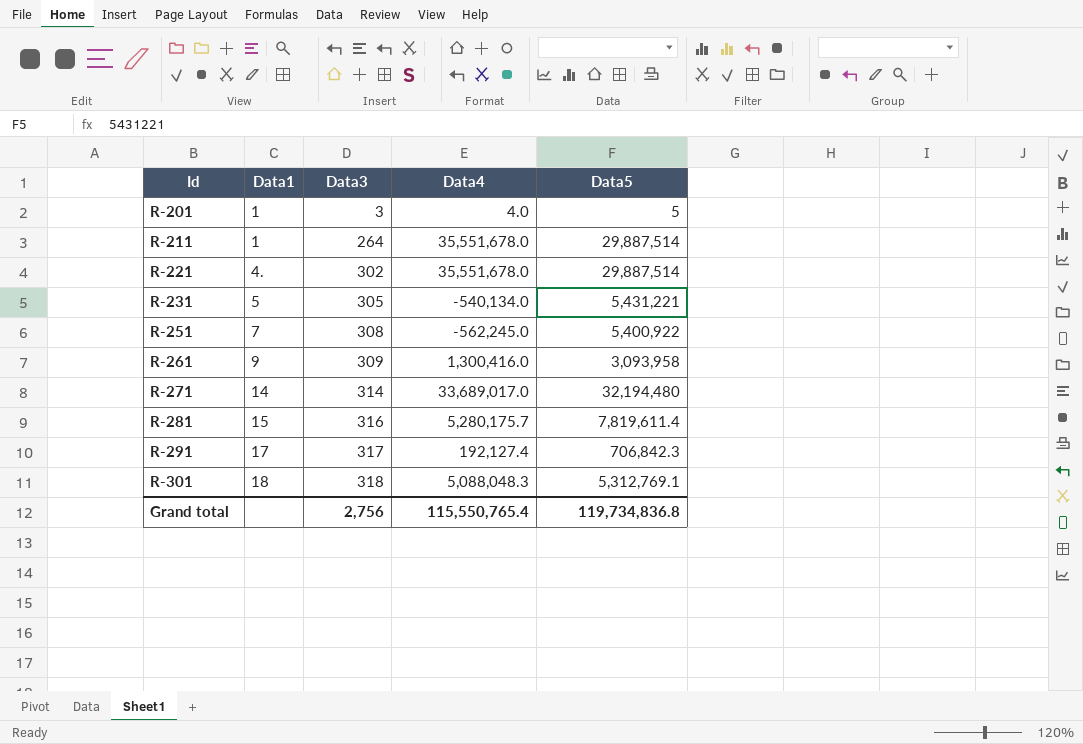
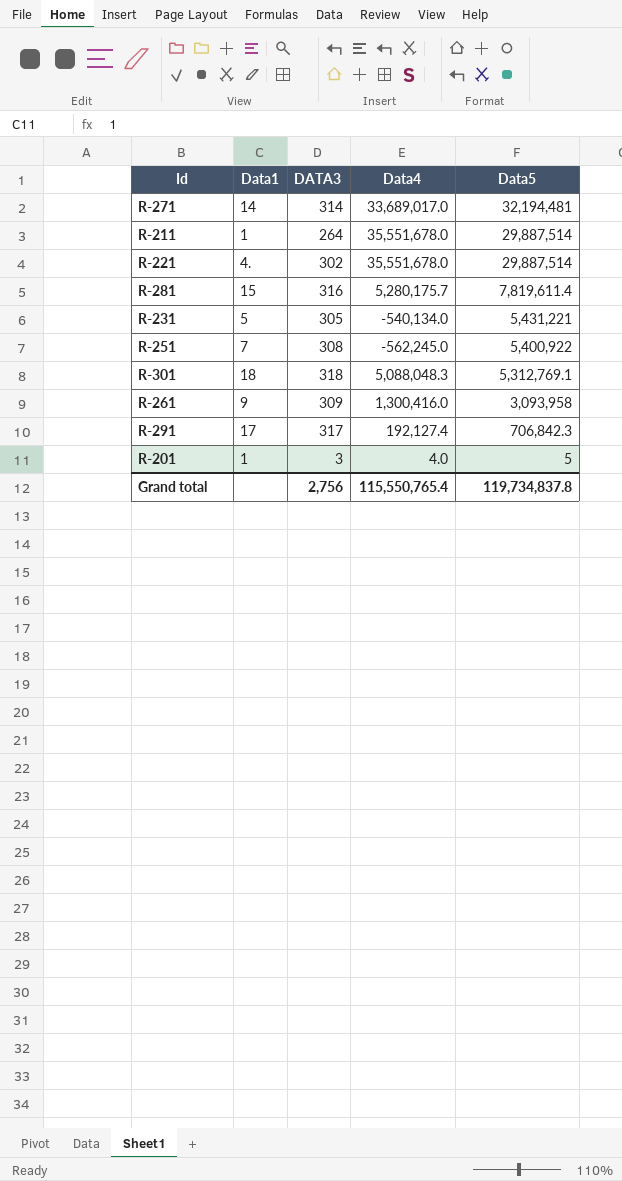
row order: Id ascending -> Data5 descending
column name: Data3 -> DATA3
R-271 | Data5: 32,194,480 -> 32,194,481
Grand total | Data5: 119,734,836.8 -> 119,734,837.8

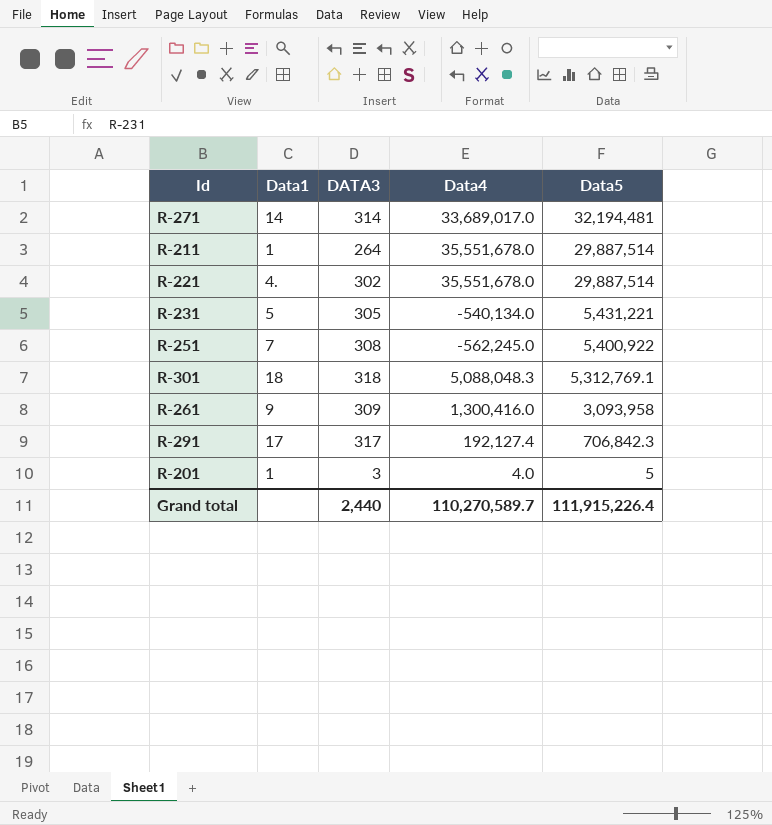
row R-281: 15 | 316 | 5,280,175.7 | 7,819,611.4 -> none
Grand total | DATA3: 2,756 -> 2,440
Grand total | Data4: 115,550,765.4 -> 110,270,589.7
Grand total | Data5: 119,734,837.8 -> 111,915,226.4

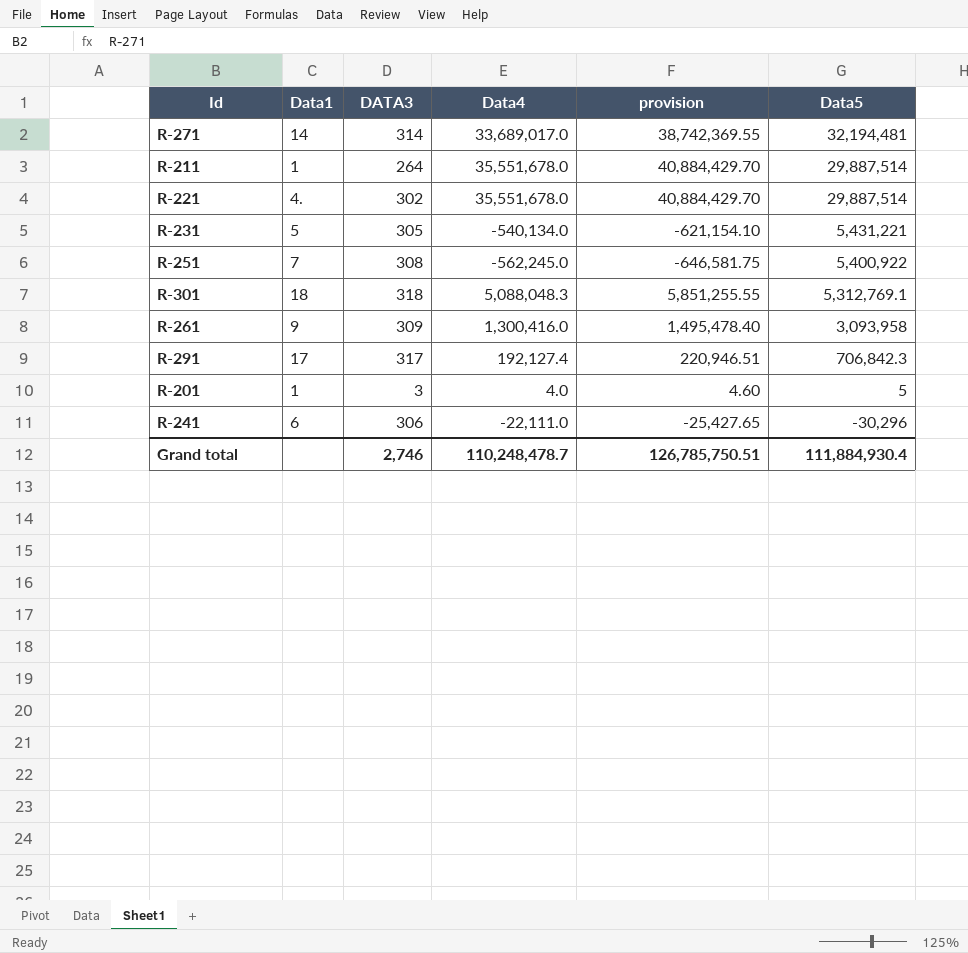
column provision | formula: none -> [Data4] * 1.15
row R-241: none -> 6 | 306 | -22,111.0 | -25,427.65 | -30,296
Grand total | DATA3: 2,440 -> 2,746
Grand total | Data4: 110,270,589.7 -> 110,248,478.7
Grand total | Data5: 111,915,226.4 -> 111,884,930.4

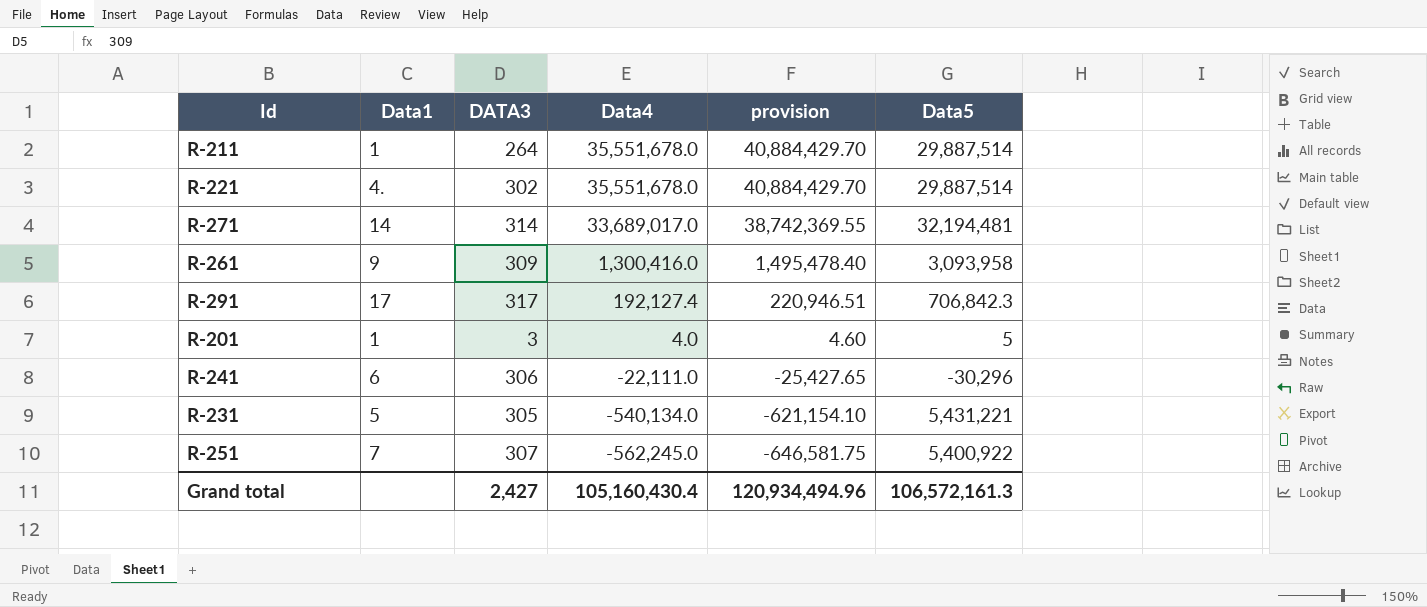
row order: Data5 descending -> Data4 descending
row R-301: 18 | 318 | 5,088,048.3 | 5,851,255.55 | 5,312,769.1 -> none
R-251 | DATA3: 308 -> 307
Grand total | DATA3: 2,746 -> 2,427
Grand total | Data4: 110,248,478.7 -> 105,160,430.4
Grand total | provision: 126,785,750.51 -> 120,934,494.96
Grand total | Data5: 111,884,930.4 -> 106,572,161.3

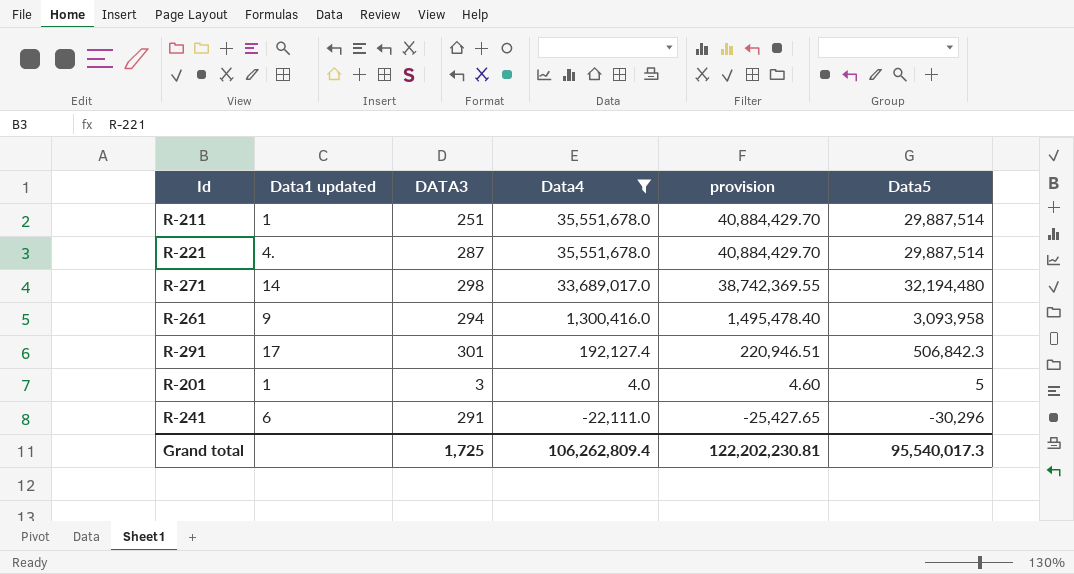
filter: none -> Data4 >= -22,111.0
column name: Data1 -> Data1 updated
R-211 | DATA3: 264 -> 251
R-221 | DATA3: 302 -> 287
R-271 | DATA3: 314 -> 298
R-271 | Data5: 32,194,481 -> 32,194,480
R-261 | DATA3: 309 -> 294
R-291 | DATA3: 317 -> 301
R-291 | Data5: 706,842.3 -> 506,842.3
R-241 | DATA3: 306 -> 291
Grand total | DATA3: 2,427 -> 1,725
Grand total | Data4: 105,160,430.4 -> 106,262,809.4
Grand total | provision: 120,934,494.96 -> 122,202,230.81
Grand total | Data5: 106,572,161.3 -> 95,540,017.3

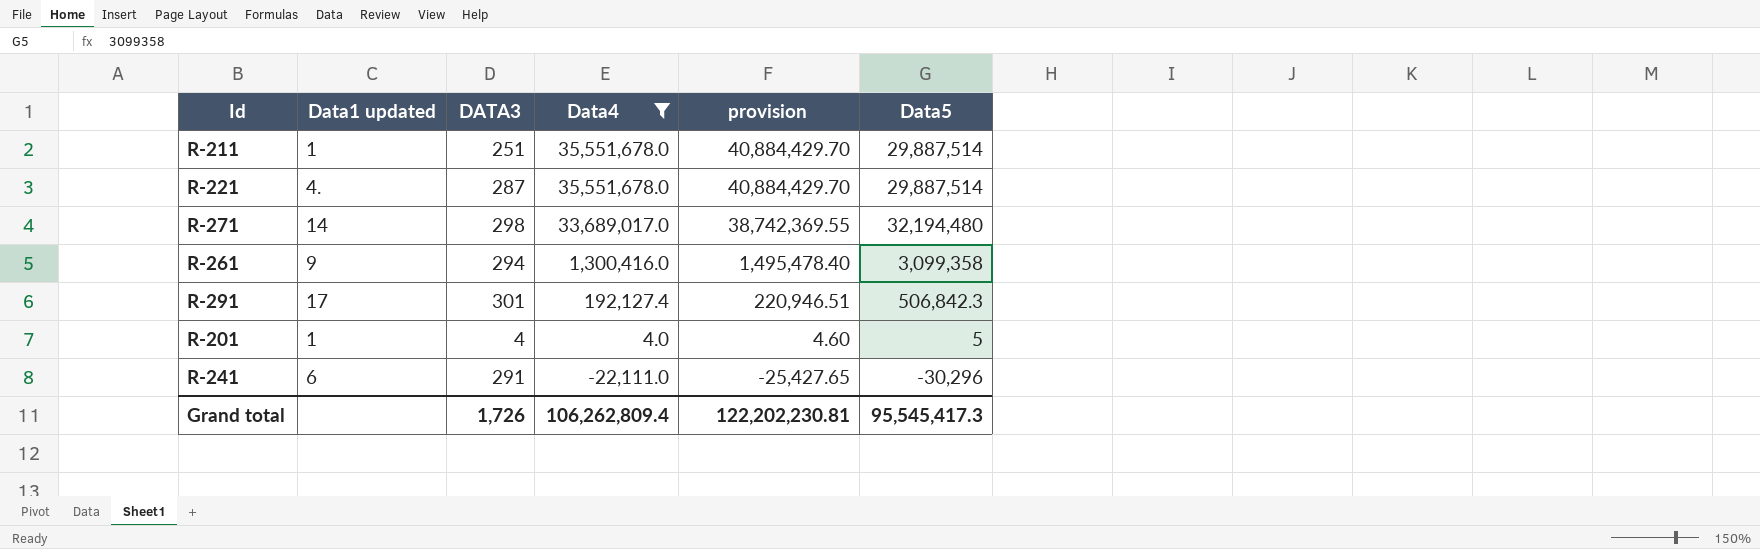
R-261 | Data5: 3,093,958 -> 3,099,358
R-201 | DATA3: 3 -> 4
Grand total | DATA3: 1,725 -> 1,726
Grand total | Data5: 95,540,017.3 -> 95,545,417.3

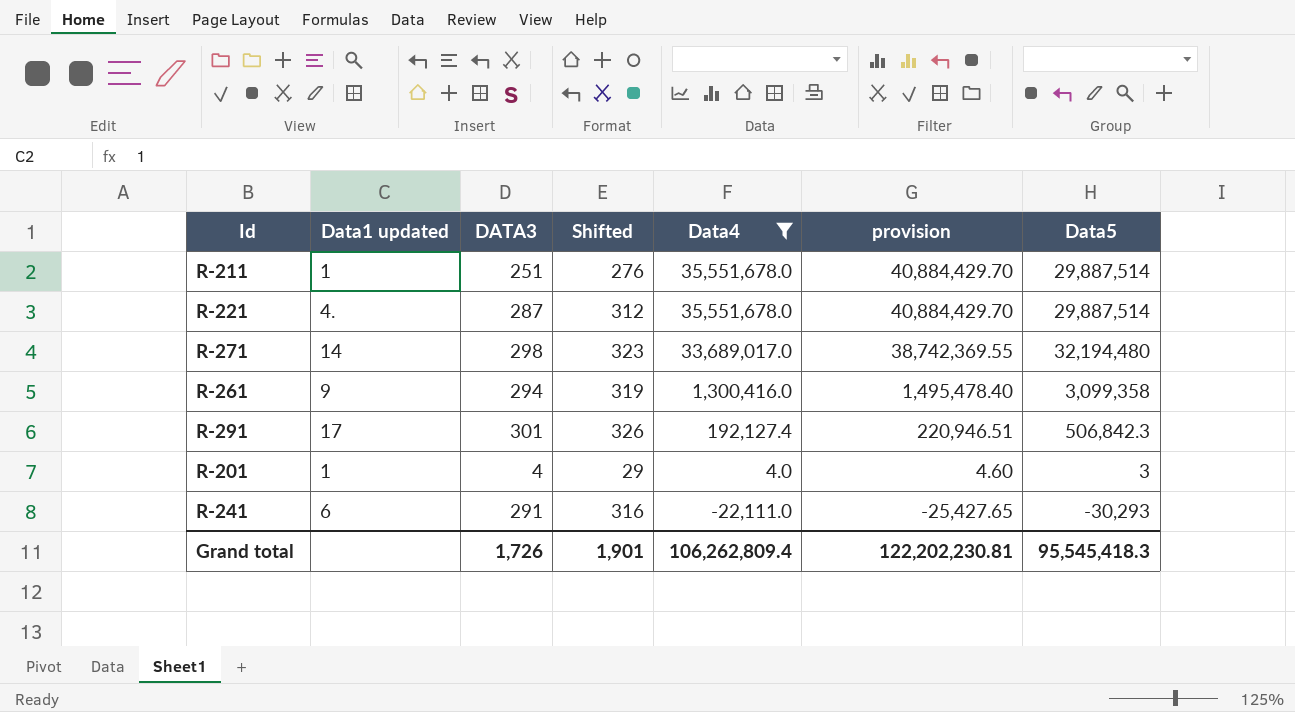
column Shifted | formula: none -> [DATA3] + 25
R-201 | Data5: 5 -> 3
R-241 | Data5: -30,296 -> -30,293
Grand total | Data5: 95,545,417.3 -> 95,545,418.3

